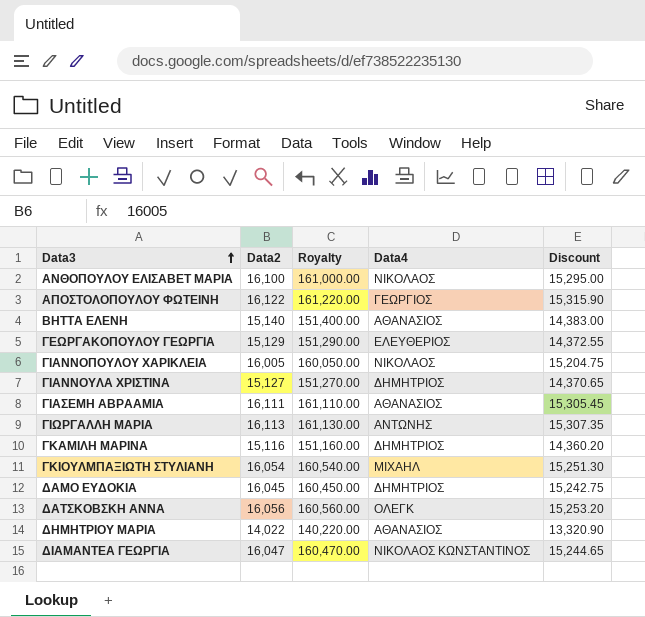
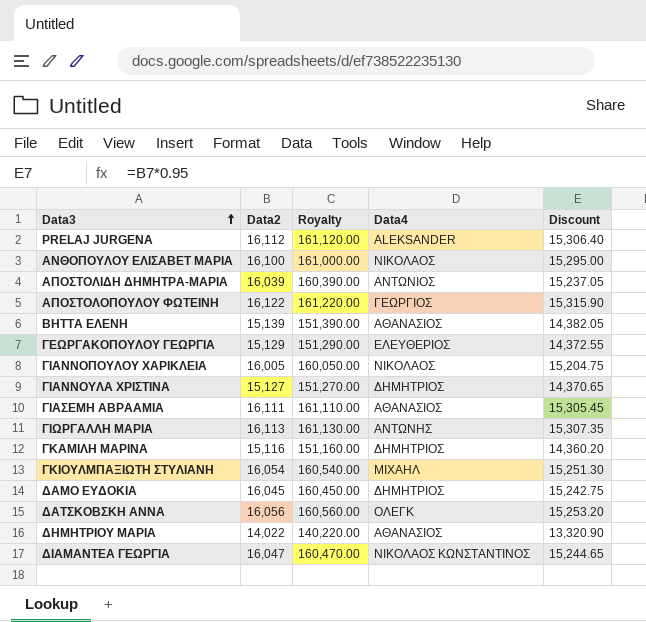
row PRELAJ JURGENA: none -> 16,112 | 161,120.00 | ALEKSANDER | 15,306.40
row ΑΠΟΣΤΟΛΙΔΗ ΔΗΜΗΤΡΑ-ΜΑΡΙΑ: none -> 16,039 | 160,390.00 | ΑΝΤΩΝΙΟΣ | 15,237.05
ΒΗΤΤΑ ΕΛΕΝΗ | Data2: 15,140 -> 15,139
ΒΗΤΤΑ ΕΛΕΝΗ | Royalty: 151,400.00 -> 151,390.00
ΒΗΤΤΑ ΕΛΕΝΗ | Discount: 14,383.00 -> 14,382.05

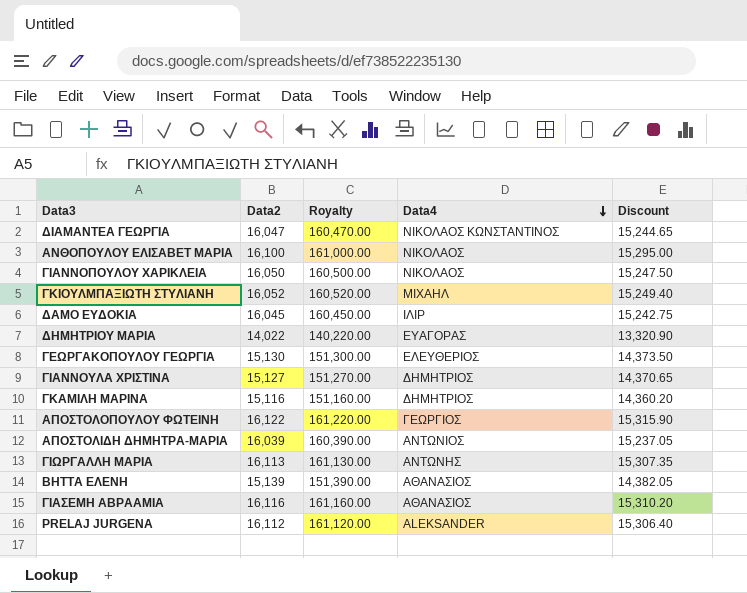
row order: Data3 ascending -> Data4 descending
row ΔΑΤΣΚΟΒΣΚΗ ΑΝΝΑ: 16,056 | 160,560.00 | ΟΛΕΓΚ | 15,253.20 -> none
ΓΙΑΝΝΟΠΟΥΛΟΥ ΧΑΡΙΚΛΕΙΑ | Data2: 16,005 -> 16,050
ΓΙΑΝΝΟΠΟΥΛΟΥ ΧΑΡΙΚΛΕΙΑ | Royalty: 160,050.00 -> 160,500.00
ΓΙΑΝΝΟΠΟΥΛΟΥ ΧΑΡΙΚΛΕΙΑ | Discount: 15,204.75 -> 15,247.50
ΓΚΙΟΥΛΜΠΑΞΙΩΤΗ ΣΤΥΛΙΑΝΗ | Data2: 16,054 -> 16,052
ΓΚΙΟΥΛΜΠΑΞΙΩΤΗ ΣΤΥΛΙΑΝΗ | Royalty: 160,540.00 -> 160,520.00
ΓΚΙΟΥΛΜΠΑΞΙΩΤΗ ΣΤΥΛΙΑΝΗ | Discount: 15,251.30 -> 15,249.40
ΔΑΜΟ ΕΥΔΟΚΙΑ | Data4: ΔΗΜΗΤΡΙΟΣ -> ΙΛΙΡ
ΔΗΜΗΤΡΙΟΥ ΜΑΡΙΑ | Data4: ΑΘΑΝΑΣΙΟΣ -> ΕΥΑΓΟΡΑΣ
ΓΕΩΡΓΑΚΟΠΟΥΛΟΥ ΓΕΩΡΓΙΑ | Data2: 15,129 -> 15,130
ΓΕΩΡΓΑΚΟΠΟΥΛΟΥ ΓΕΩΡΓΙΑ | Royalty: 151,290.00 -> 151,300.00
ΓΕΩΡΓΑΚΟΠΟΥΛΟΥ ΓΕΩΡΓΙΑ | Discount: 14,372.55 -> 14,373.50
ΓΙΑΣΕΜΗ ΑΒΡΑΑΜΙΑ | Data2: 16,111 -> 16,116
ΓΙΑΣΕΜΗ ΑΒΡΑΑΜΙΑ | Royalty: 161,110.00 -> 161,160.00
ΓΙΑΣΕΜΗ ΑΒΡΑΑΜΙΑ | Discount: 15,305.45 -> 15,310.20

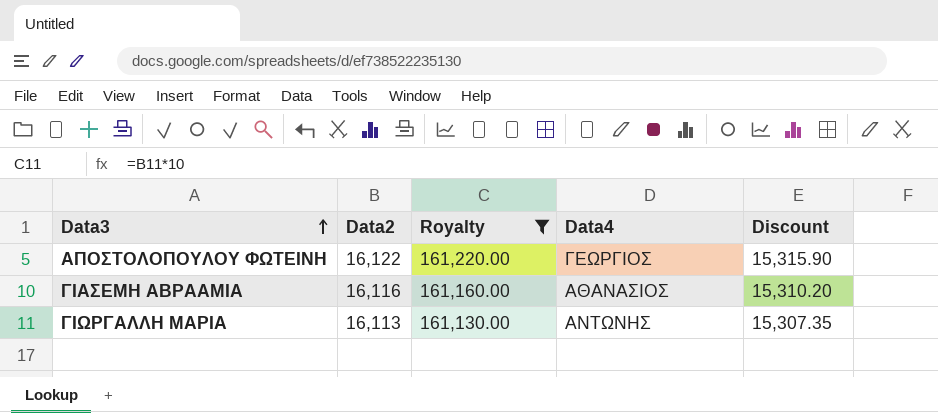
filter: none -> Royalty >= 161,130.00
row order: Data4 descending -> Data3 ascending

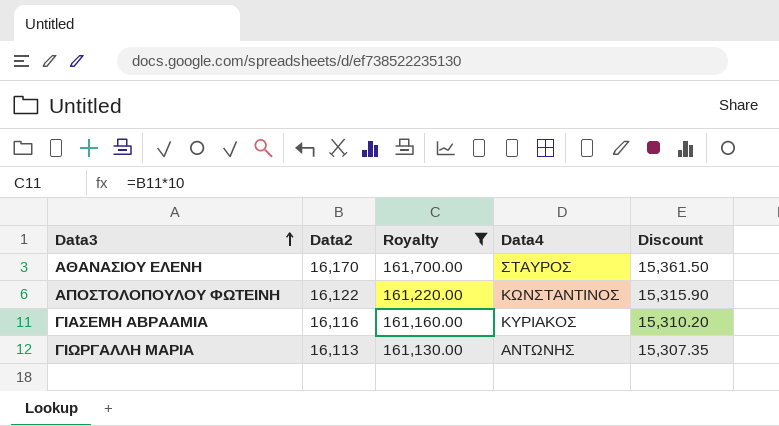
row ΑΘΑΝΑΣΙΟΥ ΕΛΕΝΗ: none -> 16,170 | 161,700.00 | ΣΤΑΥΡΟΣ | 15,361.50
ΑΠΟΣΤΟΛΟΠΟΥΛΟΥ ΦΩΤΕΙΝΗ | Data4: ΓΕΩΡΓΙΟΣ -> ΚΩΝΣΤΑΝΤΙΝΟΣ
ΓΙΑΣΕΜΗ ΑΒΡΑΑΜΙΑ | Data4: ΑΘΑΝΑΣΙΟΣ -> ΚΥΡΙΑΚΟΣ

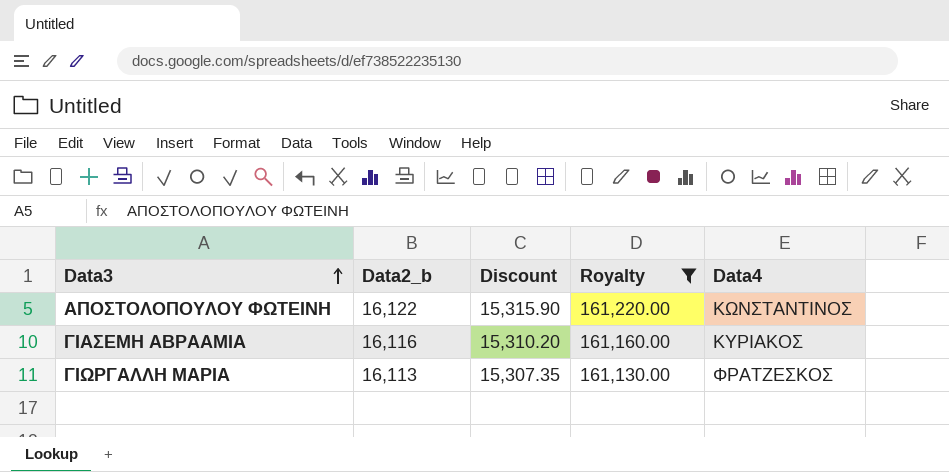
column name: Data2 -> Data2_b
column Discount | position: 5 -> 3
row ΑΘΑΝΑΣΙΟΥ ΕΛΕΝΗ: 16,170 | 161,700.00 | ΣΤΑΥΡΟΣ | 15,361.50 -> none
ΓΙΩΡΓΑΛΛΗ ΜΑΡΙΑ | Data4: ΑΝΤΩΝΗΣ -> ΦΡΑΤΖΕΣΚΟΣ

